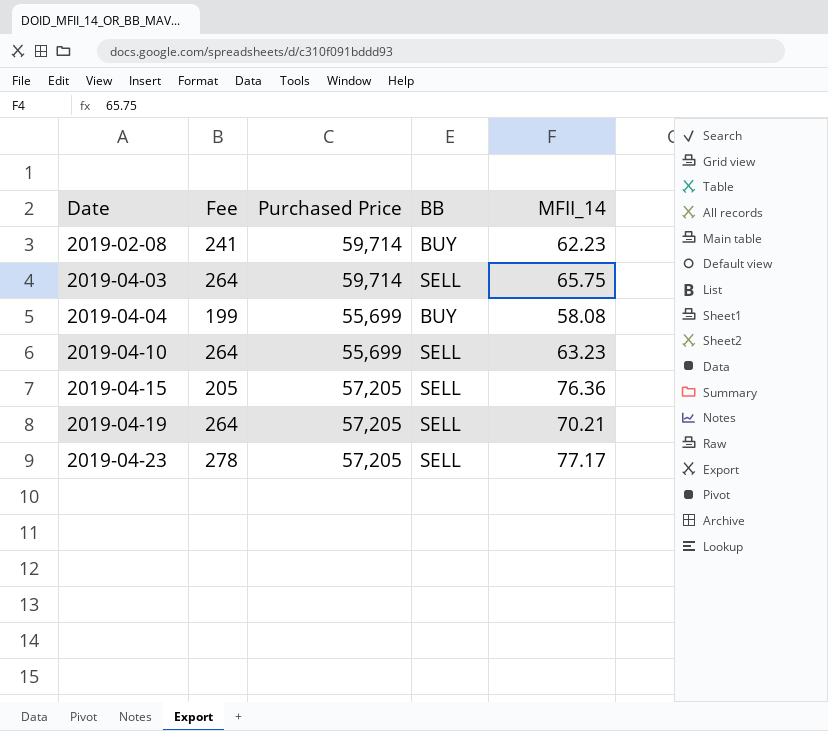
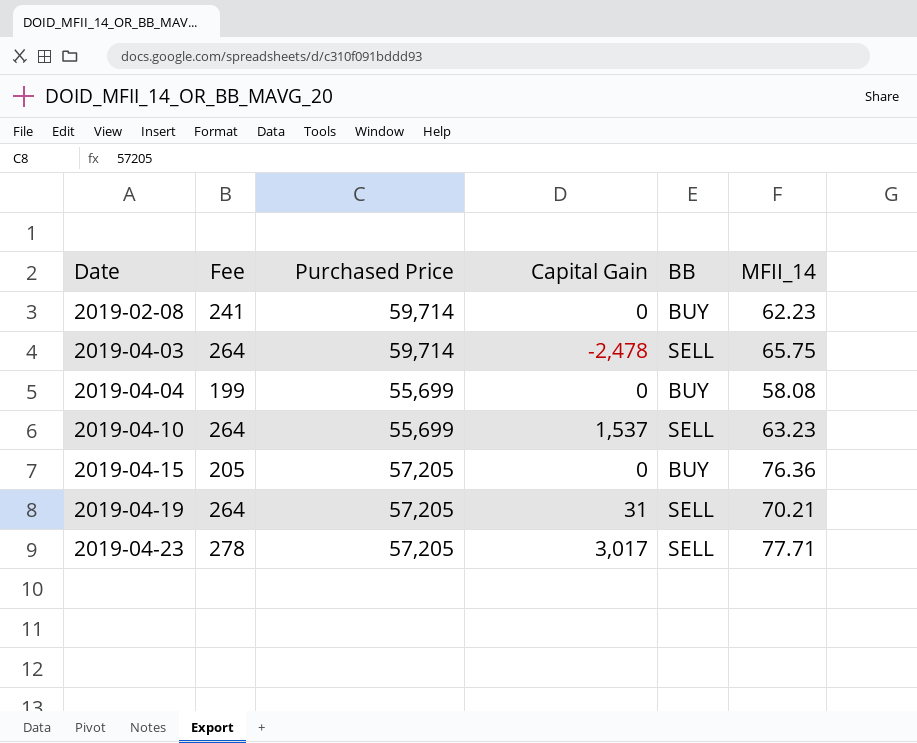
column Capital Gain | position: none -> 4
2019-04-15 | BB: SELL -> BUY
2019-04-23 | MFII_14: 77.17 -> 77.71

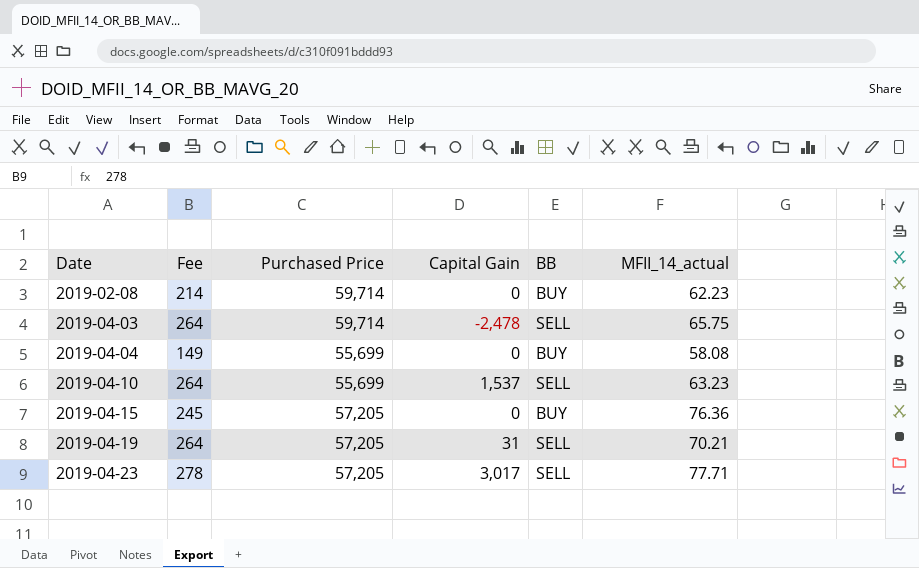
column name: MFII_14 -> MFII_14_actual
2019-02-08 | Fee: 241 -> 214
2019-04-04 | Fee: 199 -> 149
2019-04-15 | Fee: 205 -> 245

